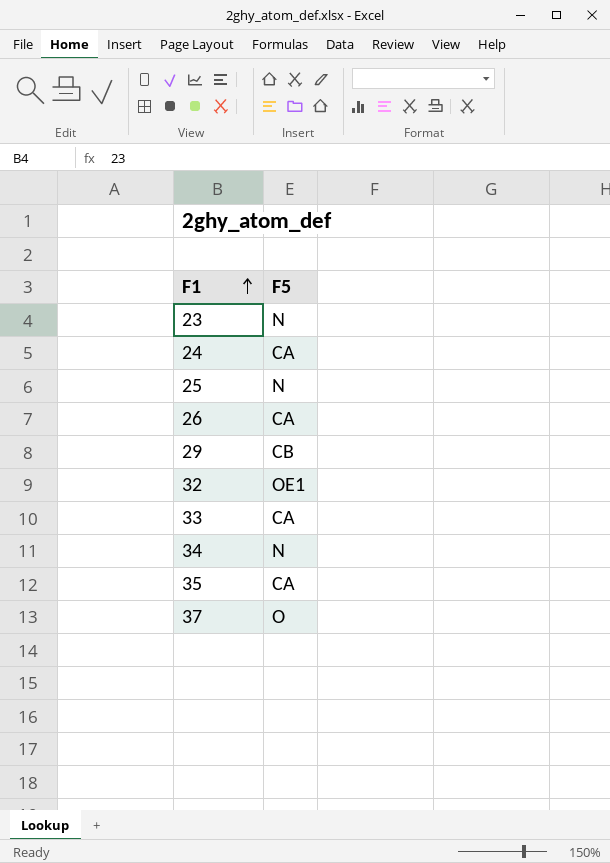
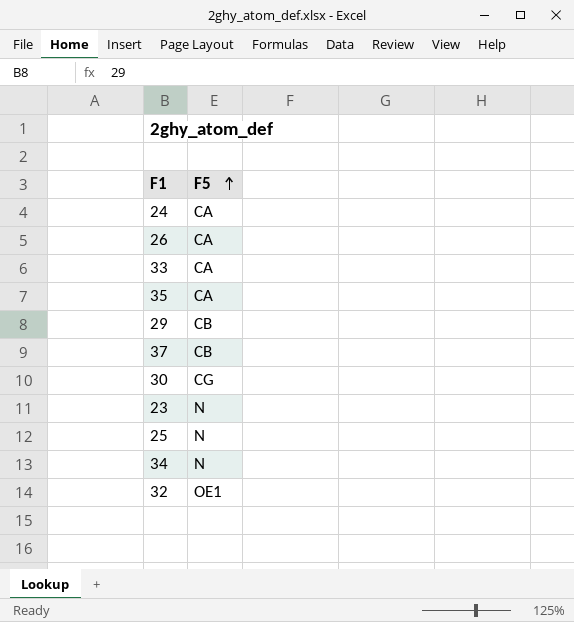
row order: F1 ascending -> F5 ascending
37 | F5: O -> CB
row 30: none -> CG

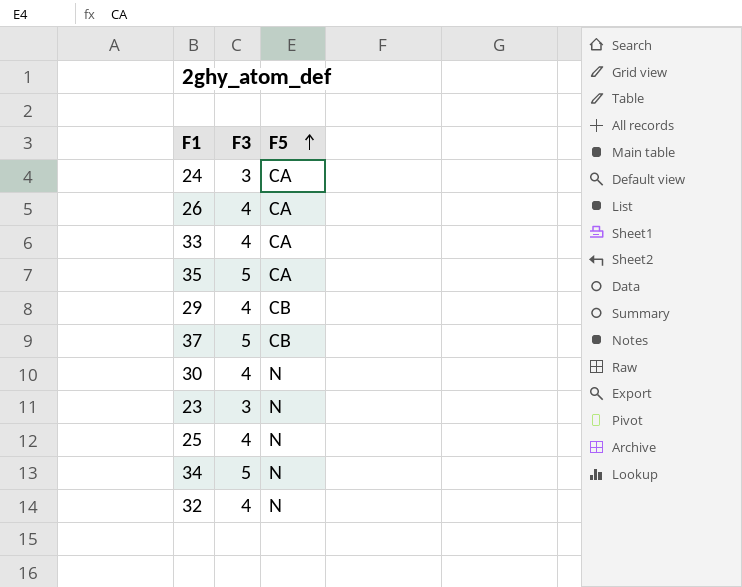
column F3 | position: none -> 2
30 | F5: CG -> N
32 | F5: OE1 -> N

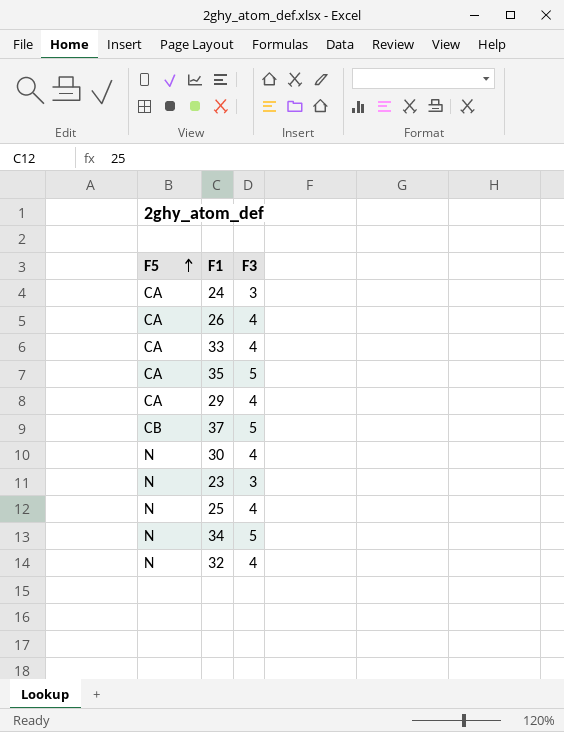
column F5 | position: 3 -> 1
29 | F5: CB -> CA

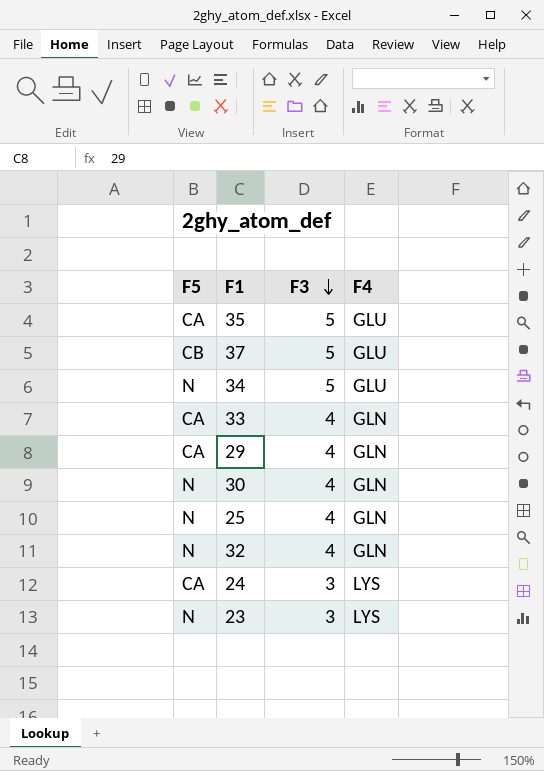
row order: F5 ascending -> F3 descending
column F4 | position: none -> 4
row 26: CA | 4 -> none

